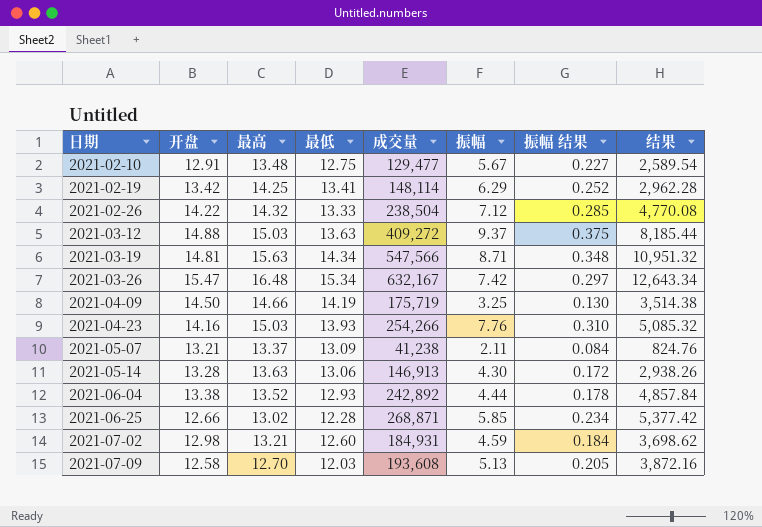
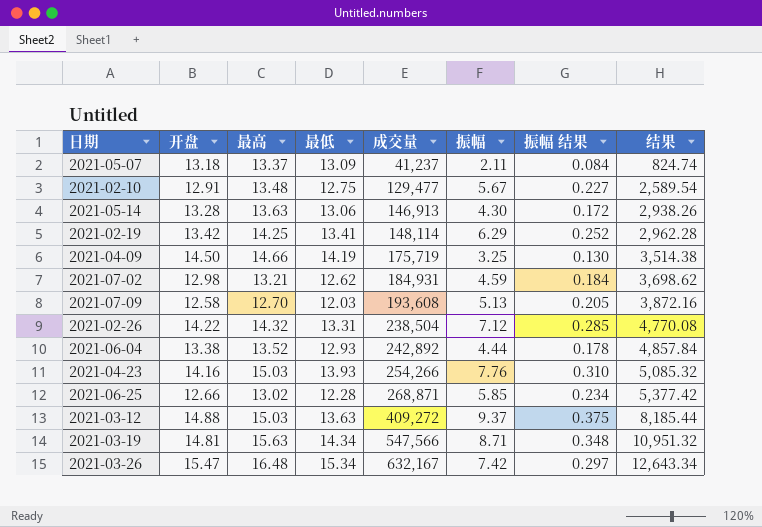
row order: 日期 ascending -> 成交量 ascending
2021-05-07 | 开盘: 13.21 -> 13.18
2021-05-07 | 成交量: 41,238 -> 41,237
2021-05-07 | 结果: 824.76 -> 824.74
2021-07-02 | 最低: 12.60 -> 12.62
2021-02-26 | 最低: 13.33 -> 13.31

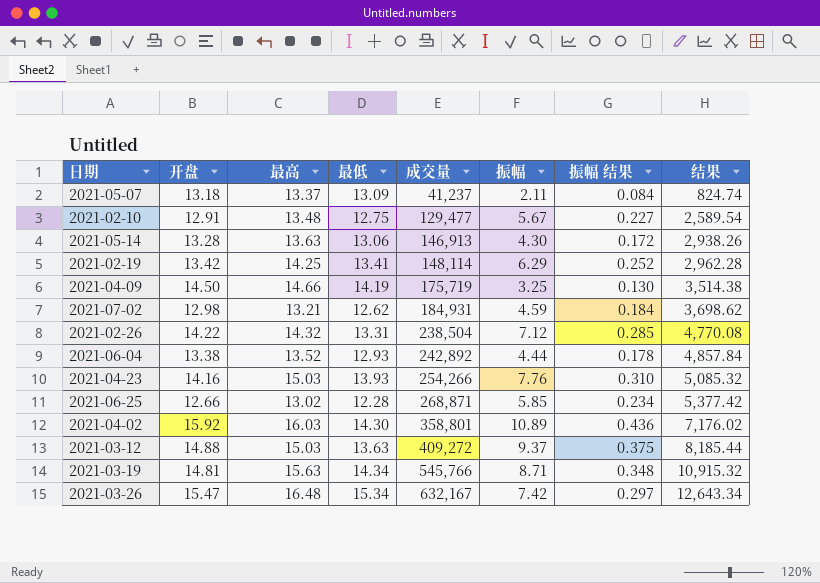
row 2021-07-09: 12.58 | 12.70 | 12.03 | 193,608 | 5.13 | 0.205 | 3,872.16 -> none
row 2021-04-02: none -> 15.92 | 16.03 | 14.30 | 358,801 | 10.89 | 0.436 | 7,176.02
2021-03-19 | 成交量: 547,566 -> 545,766
2021-03-19 | 结果: 10,951.32 -> 10,915.32

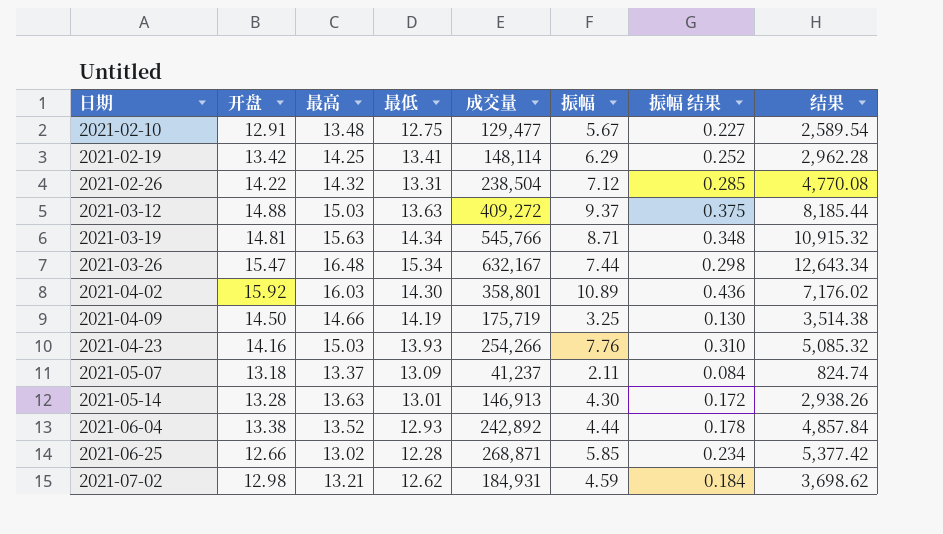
row order: 成交量 ascending -> 日期 ascending
2021-03-26 | 振幅: 7.42 -> 7.44
2021-03-26 | 振幅 结果: 0.297 -> 0.298
2021-05-14 | 最低: 13.06 -> 13.01

